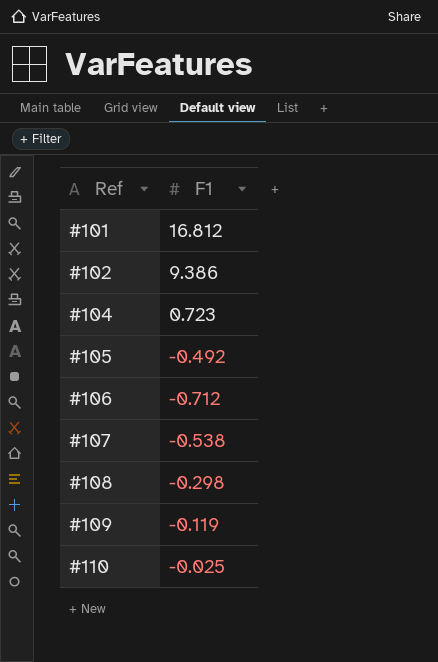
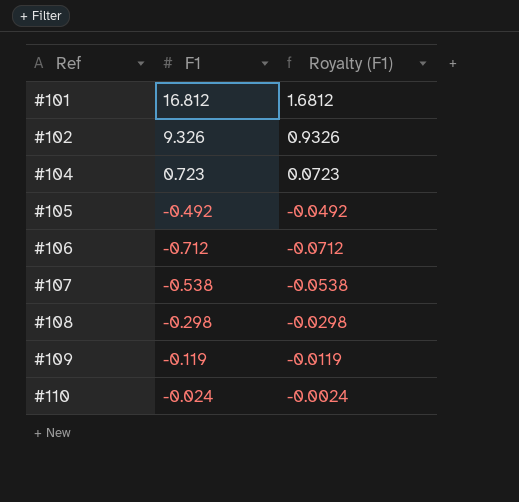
column Royalty (F1) | formula: none -> [F1] * 0.1
#102 | F1: 9.386 -> 9.326
#110 | F1: -0.025 -> -0.024

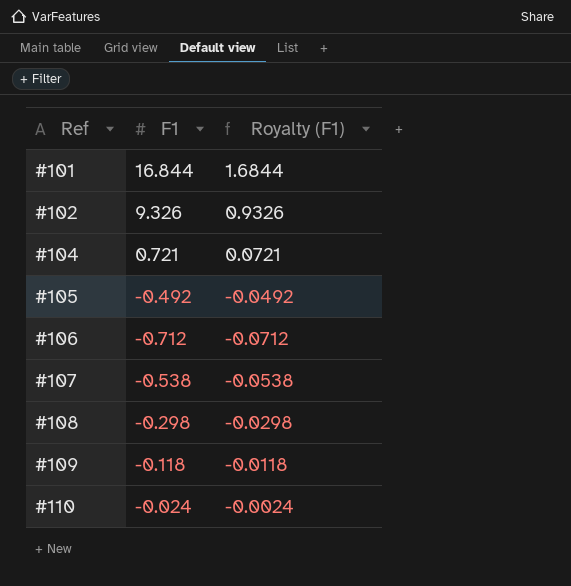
#101 | F1: 16.812 -> 16.844
#101 | Royalty (F1): 1.6812 -> 1.6844
#104 | F1: 0.723 -> 0.721
#104 | Royalty (F1): 0.0723 -> 0.0721
#109 | F1: -0.119 -> -0.118
#109 | Royalty (F1): -0.0119 -> -0.0118

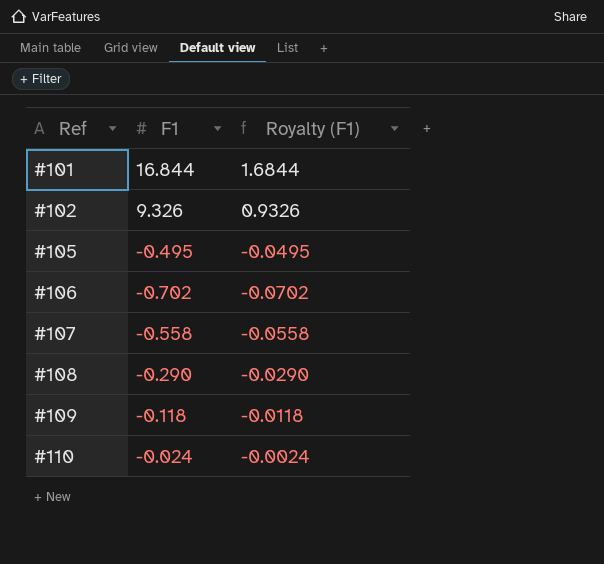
row #104: 0.721 | 0.0721 -> none
#105 | F1: -0.492 -> -0.495
#105 | Royalty (F1): -0.0492 -> -0.0495
#106 | F1: -0.712 -> -0.702
#106 | Royalty (F1): -0.0712 -> -0.0702
#107 | F1: -0.538 -> -0.558
#107 | Royalty (F1): -0.0538 -> -0.0558
#108 | F1: -0.298 -> -0.290
#108 | Royalty (F1): -0.0298 -> -0.0290

